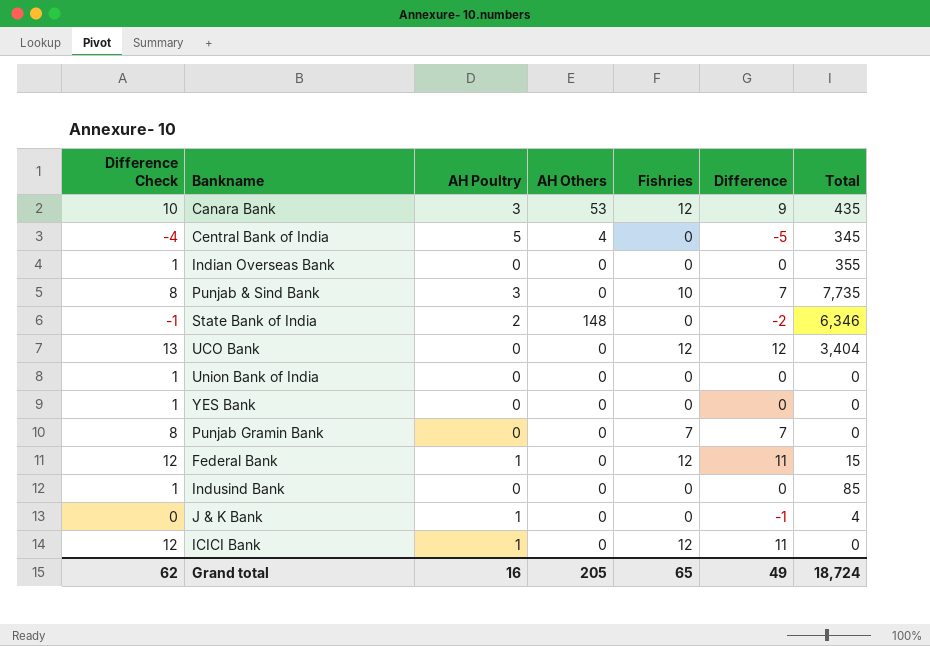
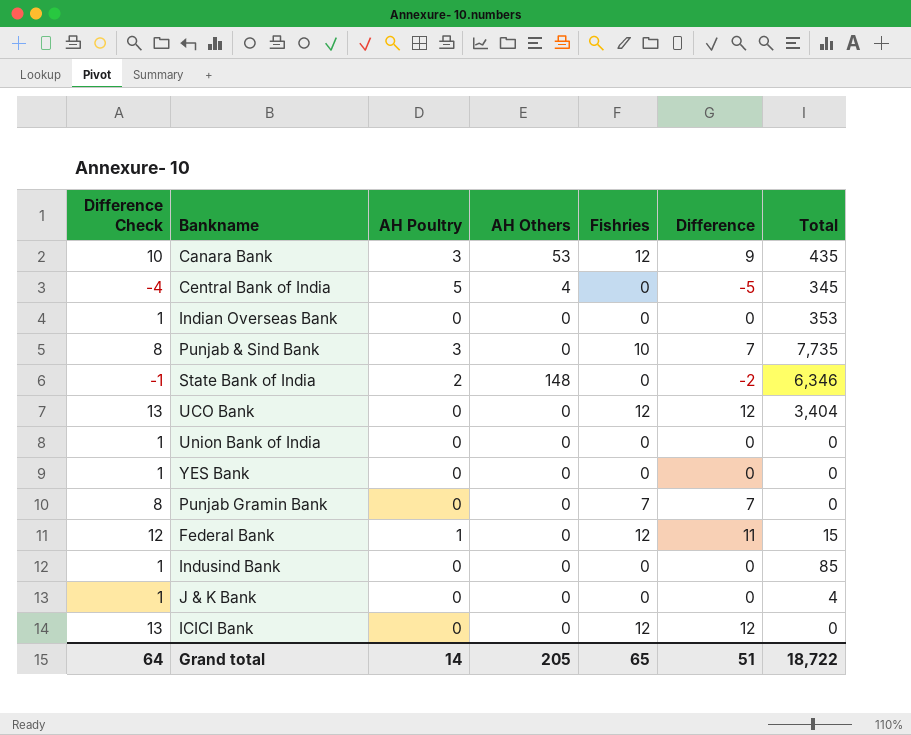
Indian Overseas Bank | Total: 355 -> 353
J & K Bank | Difference Check: 0 -> 1
J & K Bank | AH Poultry: 1 -> 0
J & K Bank | Difference: -1 -> 0
ICICI Bank | Difference Check: 12 -> 13
ICICI Bank | AH Poultry: 1 -> 0
ICICI Bank | Difference: 11 -> 12
Grand total | Difference Check: 62 -> 64
Grand total | AH Poultry: 16 -> 14
Grand total | Difference: 49 -> 51
Grand total | Total: 18,724 -> 18,722

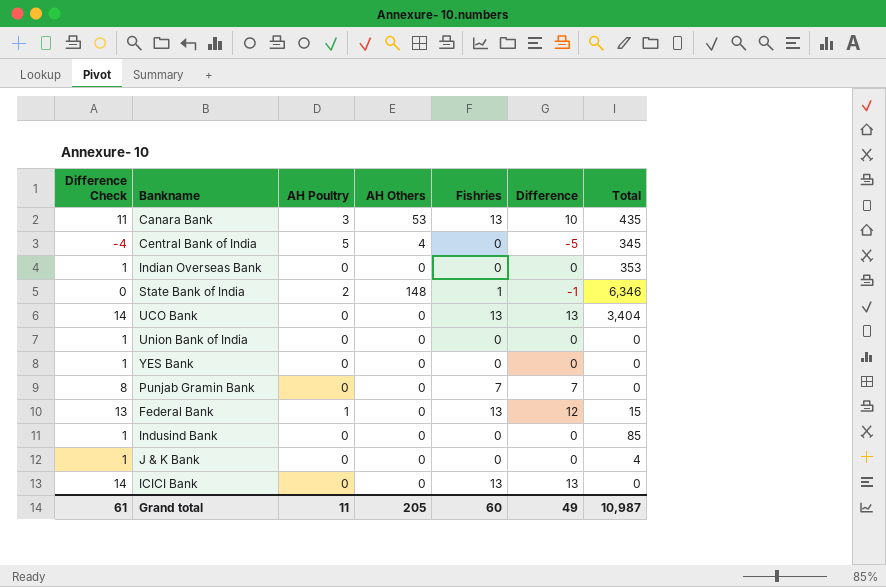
row Punjab & Sind Bank: 8 | 3 | 0 | 10 | 7 | 7,735 -> none
Canara Bank | Difference Check: 10 -> 11
Canara Bank | Fishries: 12 -> 13
Canara Bank | Difference: 9 -> 10
State Bank of India | Difference Check: -1 -> 0
State Bank of India | Fishries: 0 -> 1
State Bank of India | Difference: -2 -> -1
UCO Bank | Difference Check: 13 -> 14
UCO Bank | Fishries: 12 -> 13
UCO Bank | Difference: 12 -> 13
Federal Bank | Difference Check: 12 -> 13
Federal Bank | Fishries: 12 -> 13
Federal Bank | Difference: 11 -> 12
ICICI Bank | Difference Check: 13 -> 14
ICICI Bank | Fishries: 12 -> 13
ICICI Bank | Difference: 12 -> 13
Grand total | Difference Check: 64 -> 61
Grand total | AH Poultry: 14 -> 11
Grand total | Fishries: 65 -> 60
Grand total | Difference: 51 -> 49
Grand total | Total: 18,722 -> 10,987

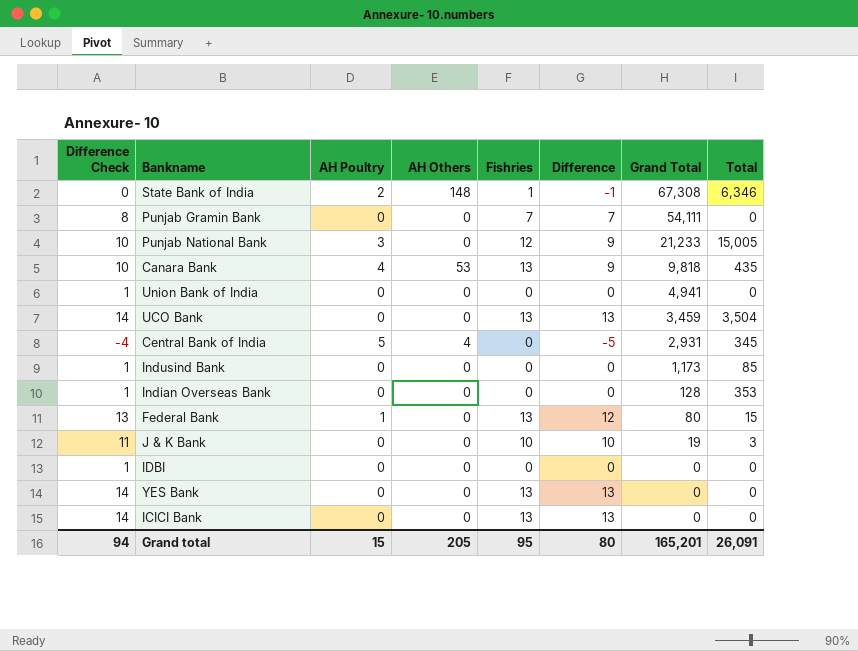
row order: none -> Grand Total descending
column Grand Total | position: none -> 7
row Punjab National Bank: none -> 10 | 3 | 0 | 12 | 9 | 21,233 | 15,005
Canara Bank | Difference Check: 11 -> 10
Canara Bank | AH Poultry: 3 -> 4
Canara Bank | Difference: 10 -> 9
UCO Bank | Total: 3,404 -> 3,504
J & K Bank | Difference Check: 1 -> 11
J & K Bank | Fishries: 0 -> 10
J & K Bank | Difference: 0 -> 10
J & K Bank | Total: 4 -> 3
row IDBI: none -> 1 | 0 | 0 | 0 | 0 | 0 | 0
YES Bank | Difference Check: 1 -> 14
YES Bank | Fishries: 0 -> 13
YES Bank | Difference: 0 -> 13
Grand total | Difference Check: 61 -> 94
Grand total | AH Poultry: 11 -> 15
Grand total | Fishries: 60 -> 95
Grand total | Difference: 49 -> 80
Grand total | Total: 10,987 -> 26,091

